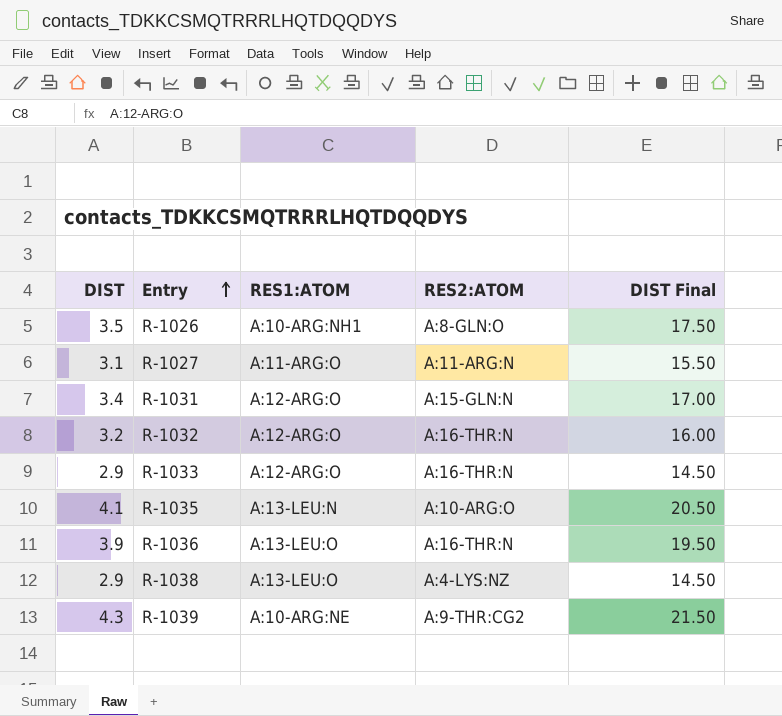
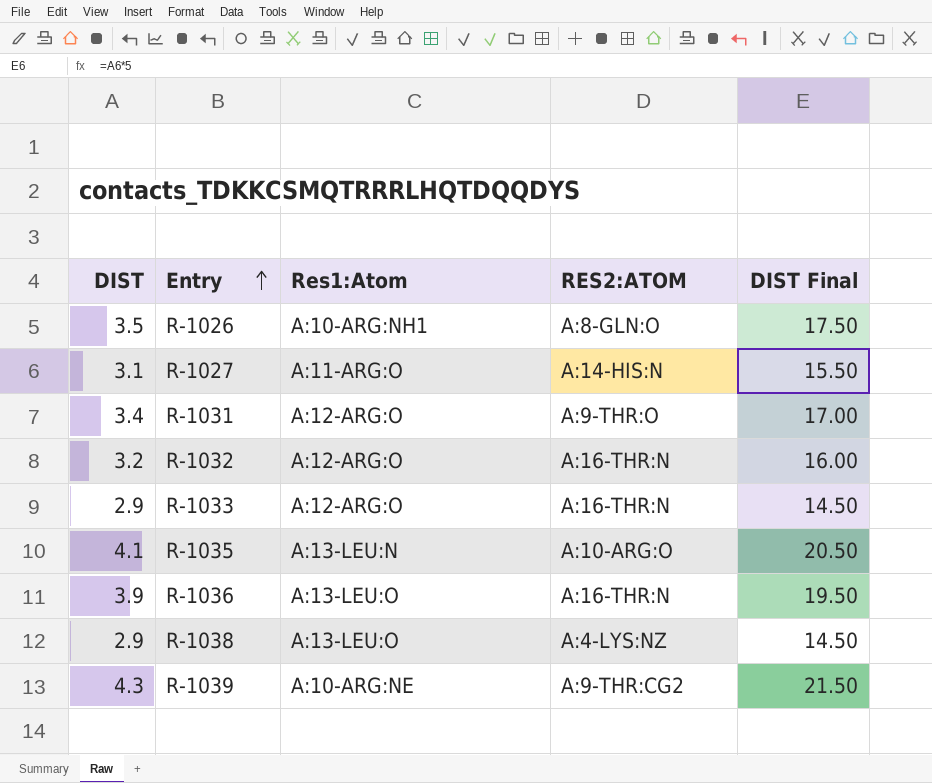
column name: RES1:ATOM -> Res1:Atom
R-1027 | RES2:ATOM: A:11-ARG:N -> A:14-HIS:N
R-1031 | RES2:ATOM: A:15-GLN:N -> A:9-THR:O

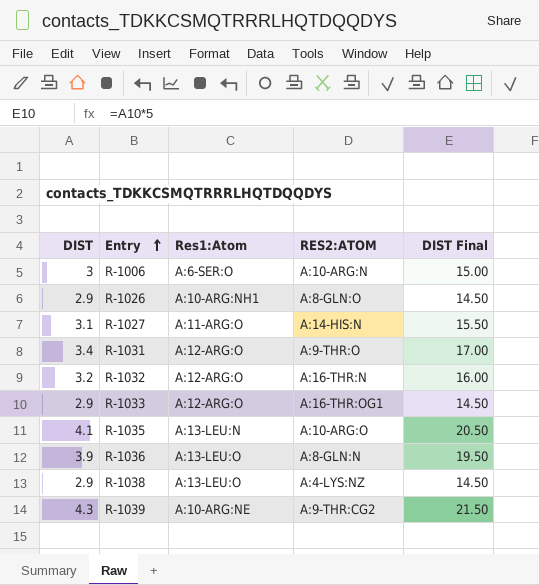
row R-1006: none -> 3 | A:6-SER:O | A:10-ARG:N | 15.00
R-1026 | DIST: 3.5 -> 2.9
R-1026 | DIST Final: 17.50 -> 14.50
R-1033 | RES2:ATOM: A:16-THR:N -> A:16-THR:OG1
R-1036 | RES2:ATOM: A:16-THR:N -> A:8-GLN:N

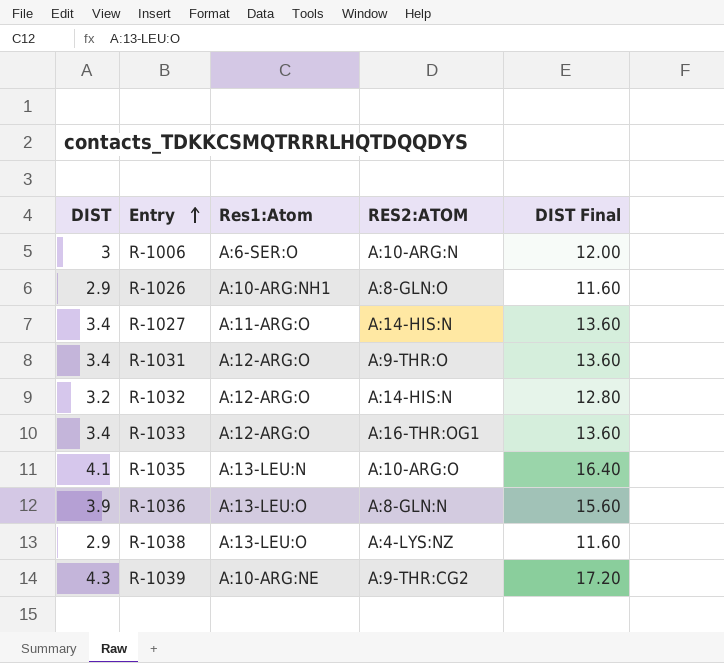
column DIST Final | formula: [DIST] * 5 -> [DIST] * 4
R-1027 | DIST: 3.1 -> 3.4
R-1032 | RES2:ATOM: A:16-THR:N -> A:14-HIS:N
R-1033 | DIST: 2.9 -> 3.4

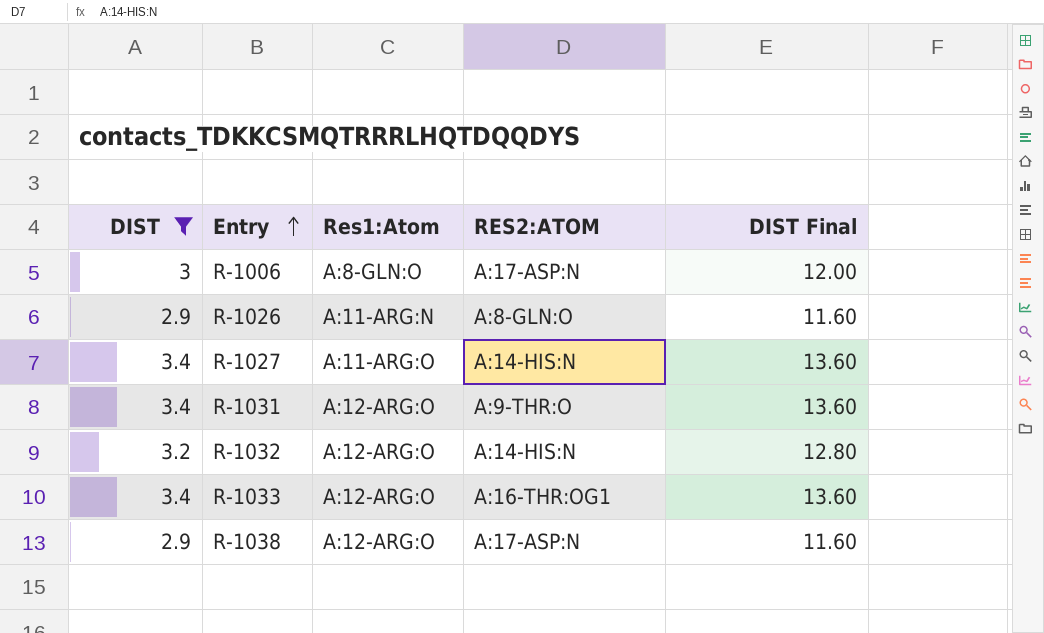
filter: none -> DIST <= 3.4
R-1006 | Res1:Atom: A:6-SER:O -> A:8-GLN:O
R-1006 | RES2:ATOM: A:10-ARG:N -> A:17-ASP:N
R-1026 | Res1:Atom: A:10-ARG:NH1 -> A:11-ARG:N
R-1038 | Res1:Atom: A:13-LEU:O -> A:12-ARG:O
R-1038 | RES2:ATOM: A:4-LYS:NZ -> A:17-ASP:N

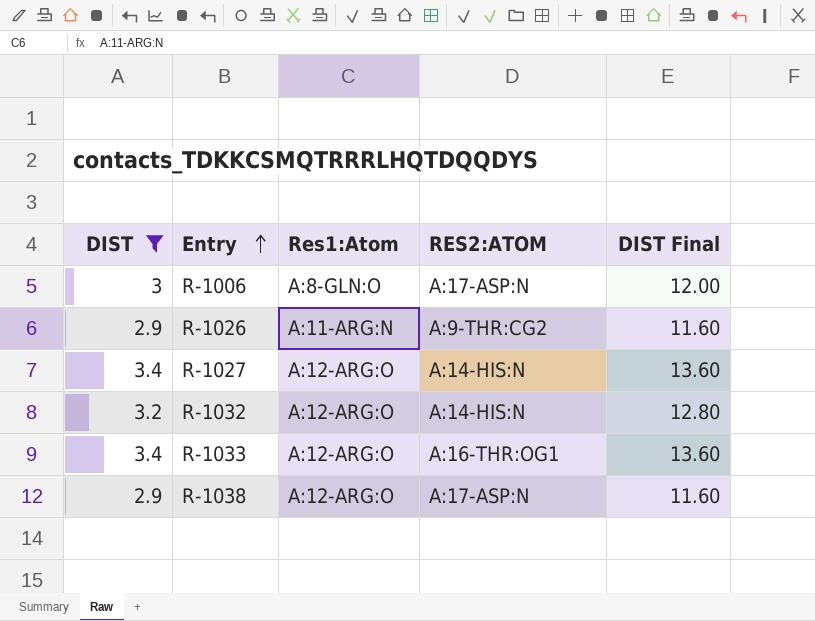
row R-1031: 3.4 | A:12-ARG:O | A:9-THR:O | 13.60 -> none
R-1026 | RES2:ATOM: A:8-GLN:O -> A:9-THR:CG2
R-1027 | Res1:Atom: A:11-ARG:O -> A:12-ARG:O

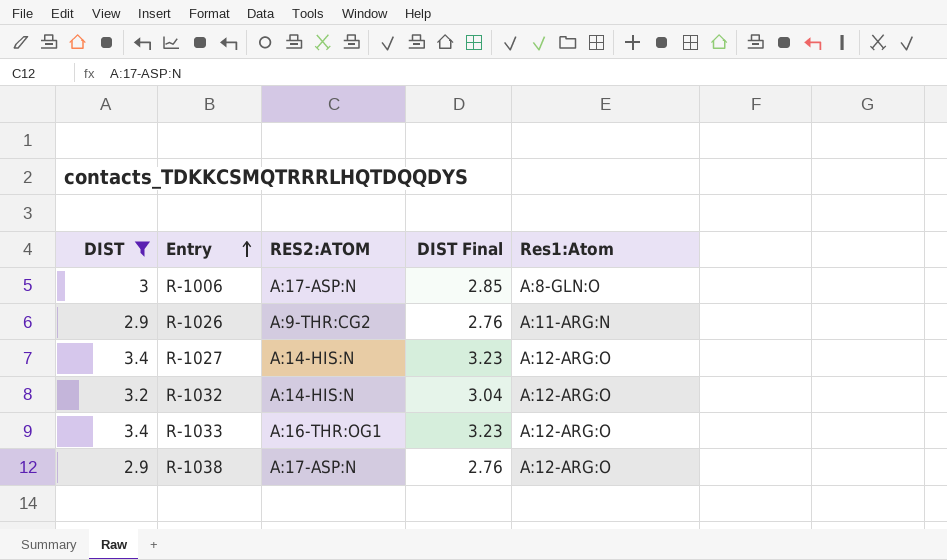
column DIST Final | formula: [DIST] * 4 -> [DIST] * 0.95
column Res1:Atom | position: 3 -> 5

